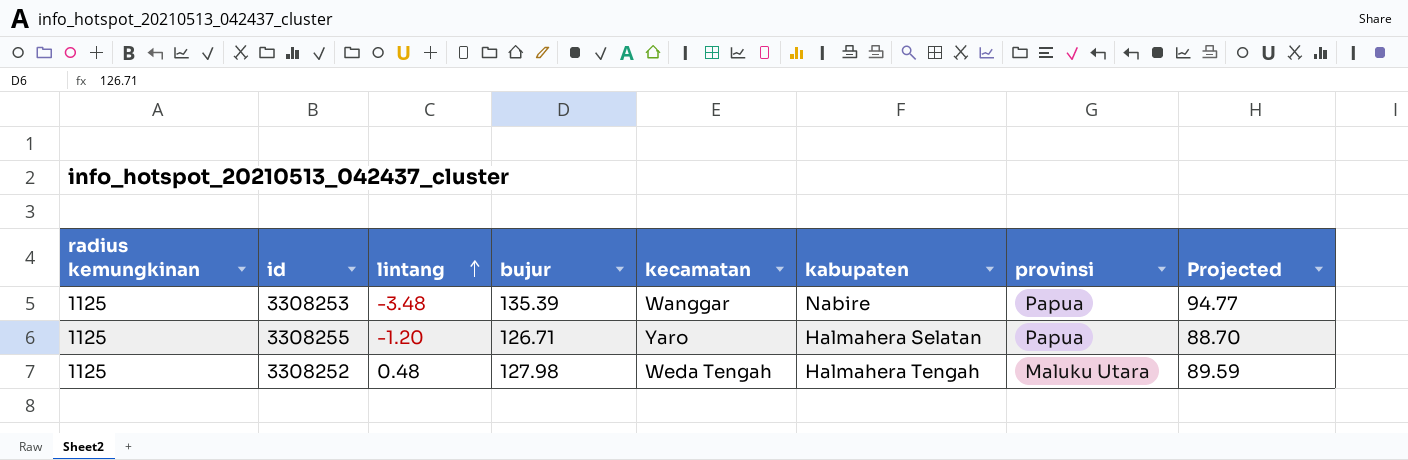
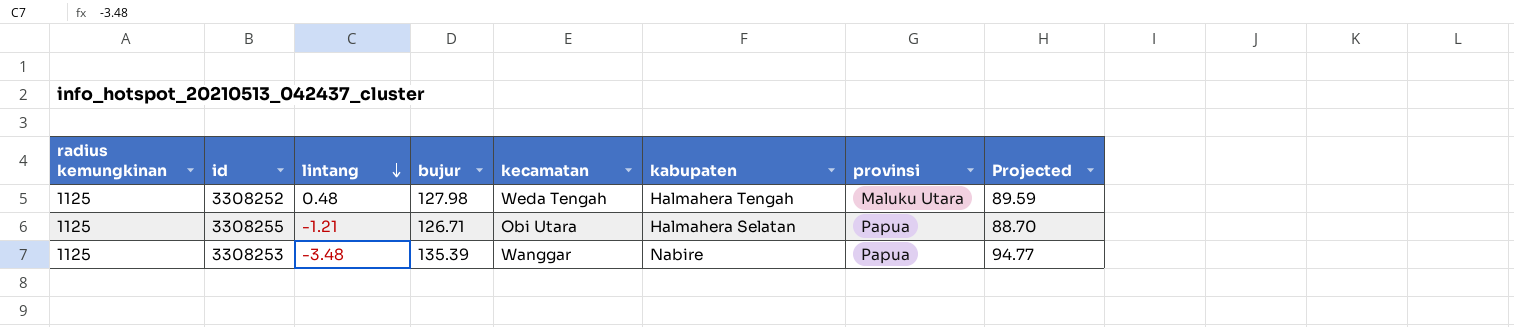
row order: lintang ascending -> lintang descending
3308255 | lintang: -1.20 -> -1.21
3308255 | kecamatan: Yaro -> Obi Utara

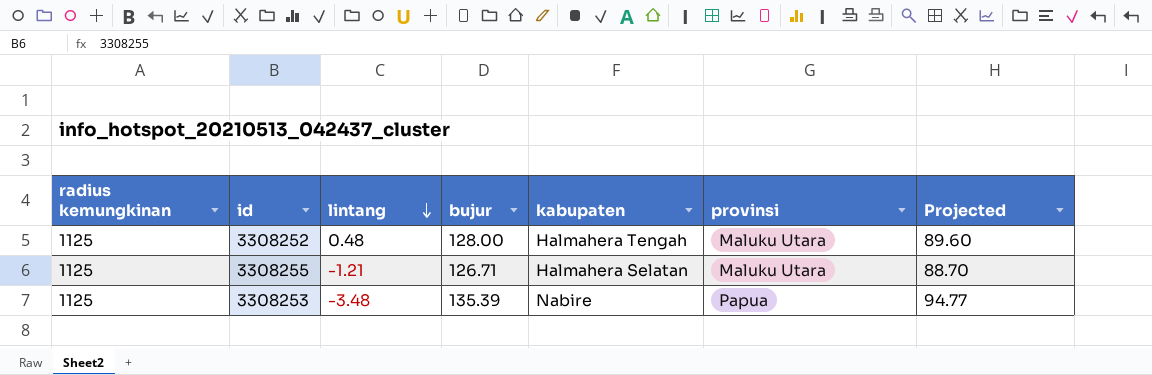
column kecamatan | position: 5 -> none
3308252 | bujur: 127.98 -> 128.00
3308252 | Projected: 89.59 -> 89.60
3308255 | provinsi: Papua -> Maluku Utara

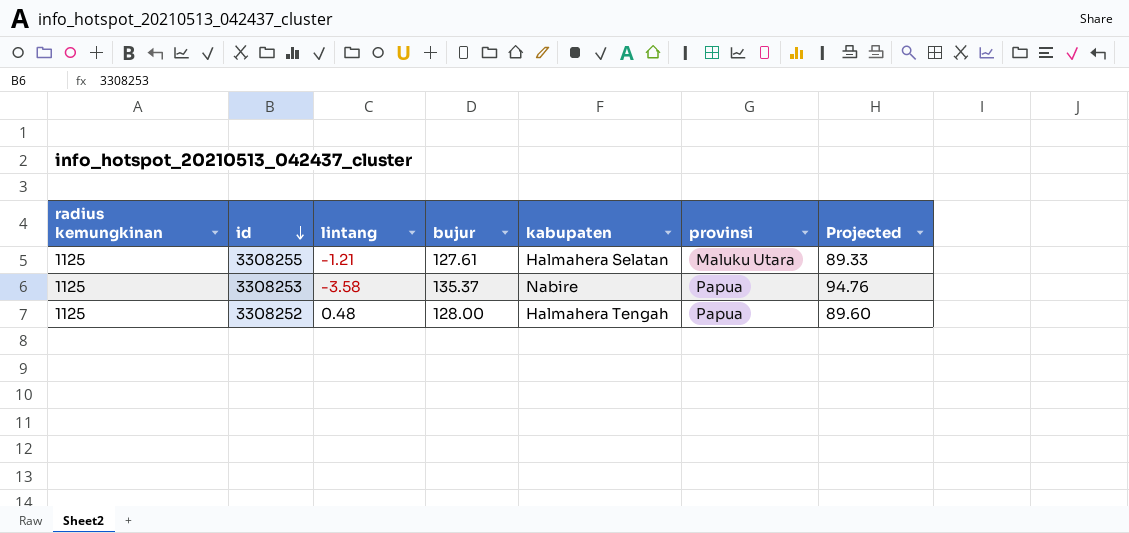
row order: lintang descending -> id descending
3308255 | bujur: 126.71 -> 127.61
3308255 | Projected: 88.70 -> 89.33
3308253 | lintang: -3.48 -> -3.58
3308253 | bujur: 135.39 -> 135.37
3308253 | Projected: 94.77 -> 94.76
3308252 | provinsi: Maluku Utara -> Papua

